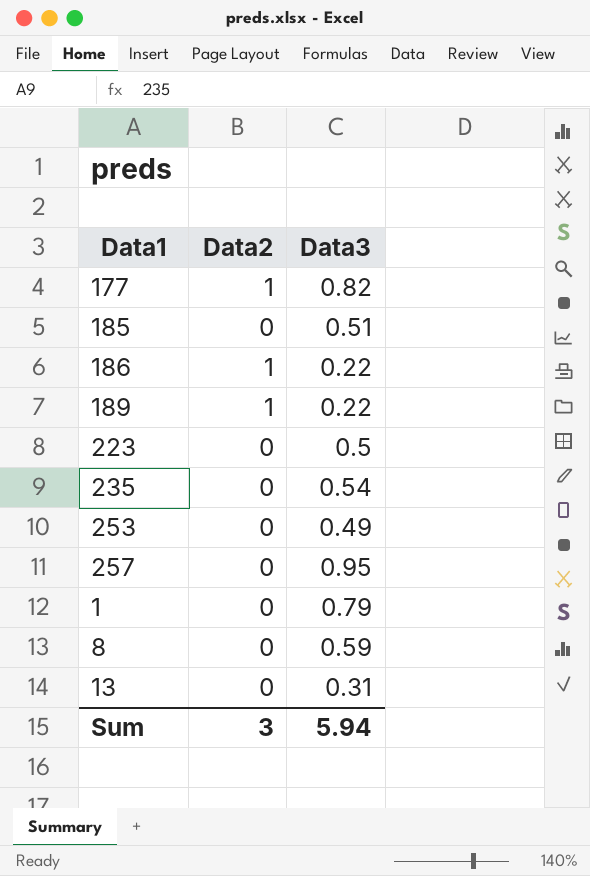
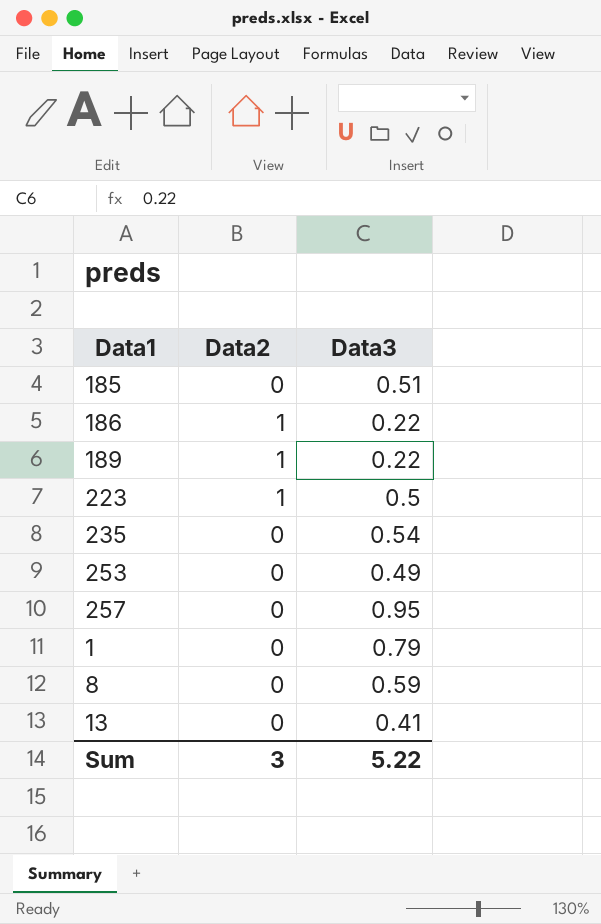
row 177: 1 | 0.82 -> none
223 | Data2: 0 -> 1
13 | Data3: 0.31 -> 0.41
Sum | Data3: 5.94 -> 5.22

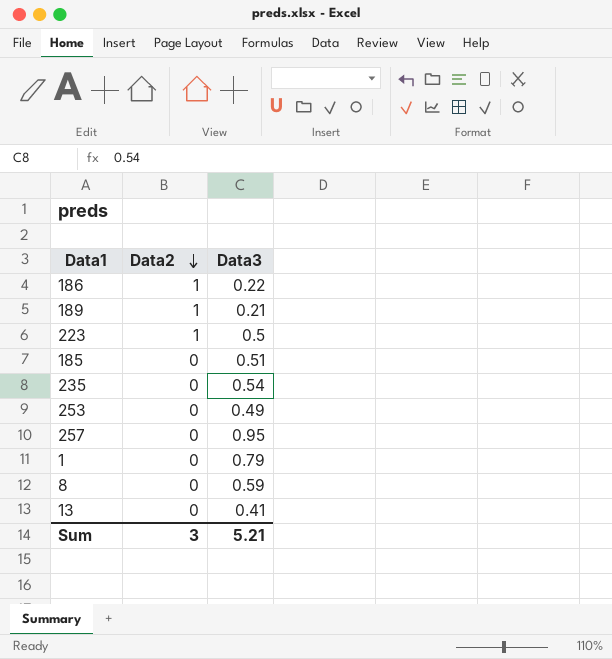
row order: none -> Data2 descending
189 | Data3: 0.22 -> 0.21
Sum | Data3: 5.22 -> 5.21

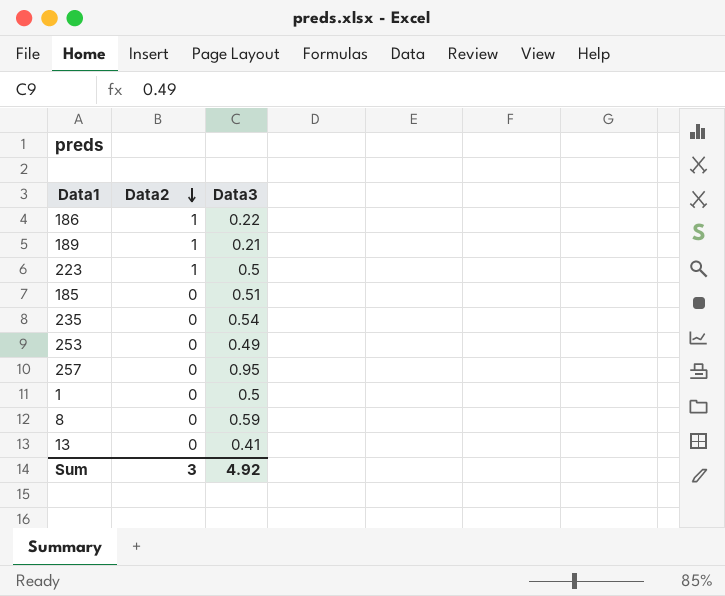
1 | Data3: 0.79 -> 0.5
Sum | Data3: 5.21 -> 4.92

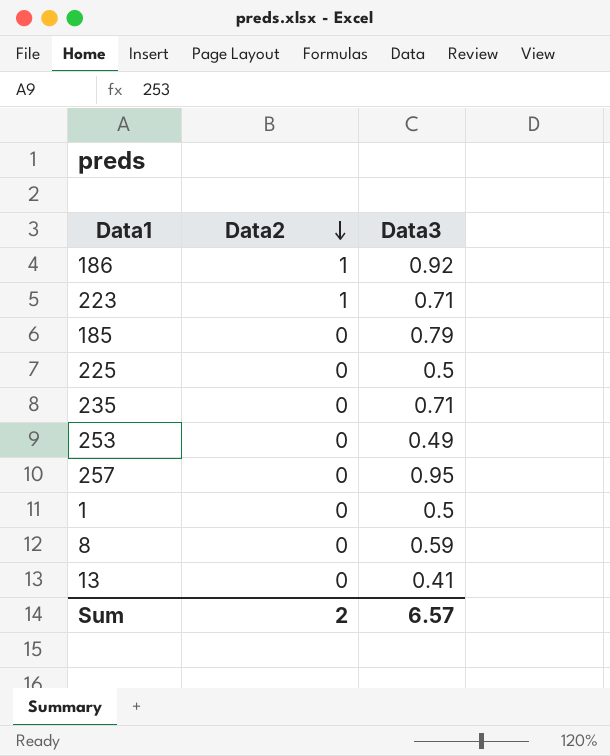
row 189: 1 | 0.21 -> none
186 | Data3: 0.22 -> 0.92
223 | Data3: 0.5 -> 0.71
185 | Data3: 0.51 -> 0.79
row 225: none -> 0 | 0.5
235 | Data3: 0.54 -> 0.71
Sum | Data2: 3 -> 2
Sum | Data3: 4.92 -> 6.57

